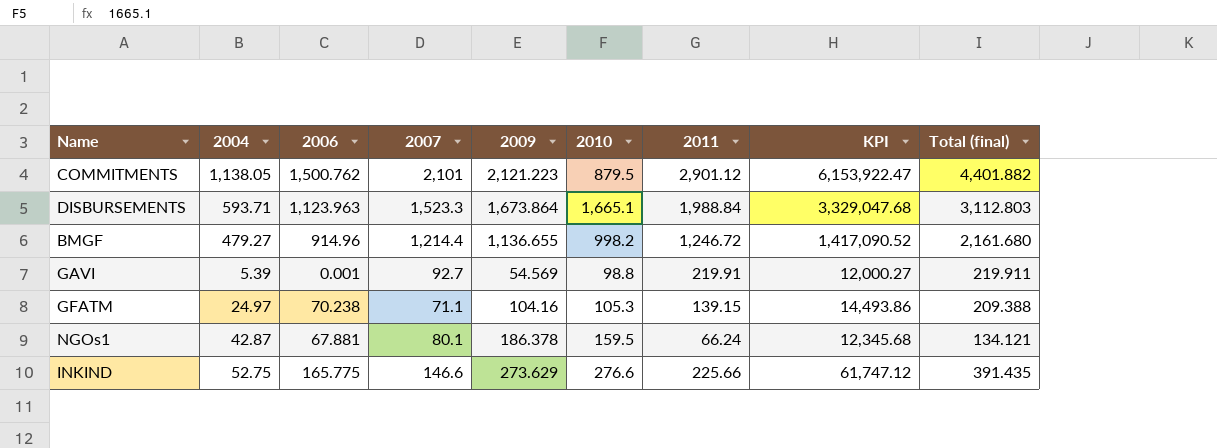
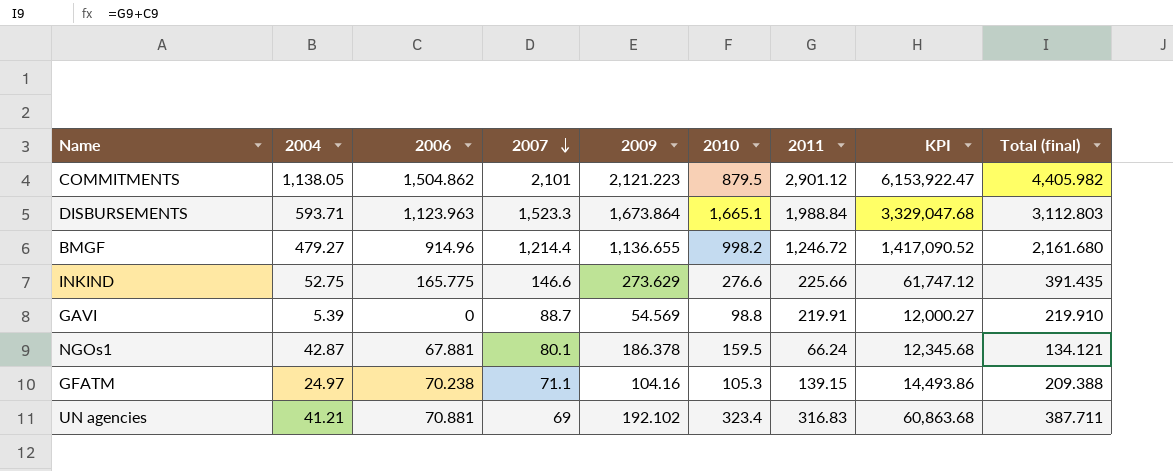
row order: none -> 2007 descending
COMMITMENTS | 2006: 1,500.762 -> 1,504.862
COMMITMENTS | Total (final): 4,401.882 -> 4,405.982
GAVI | 2006: 0.001 -> 0
GAVI | 2007: 92.7 -> 88.7
GAVI | Total (final): 219.911 -> 219.910
row UN agencies: none -> 41.21 | 70.881 | 69 | 192.102 | 323.4 | 316.83 | 60,863.68 | 387.711

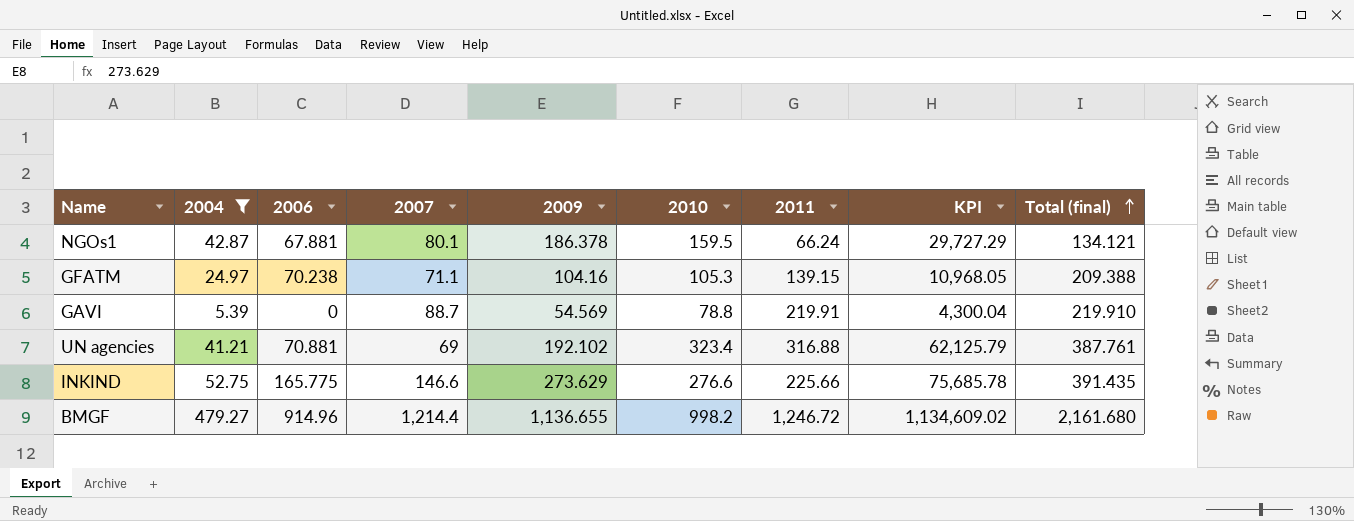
filter: none -> 2004 <= 479.27
row order: 2007 descending -> Total (final) ascending
column KPI | formula: [2009] * [2011] -> [2009] * [2010]
GAVI | 2010: 98.8 -> 78.8
UN agencies | 2011: 316.83 -> 316.88
UN agencies | Total (final): 387.711 -> 387.761

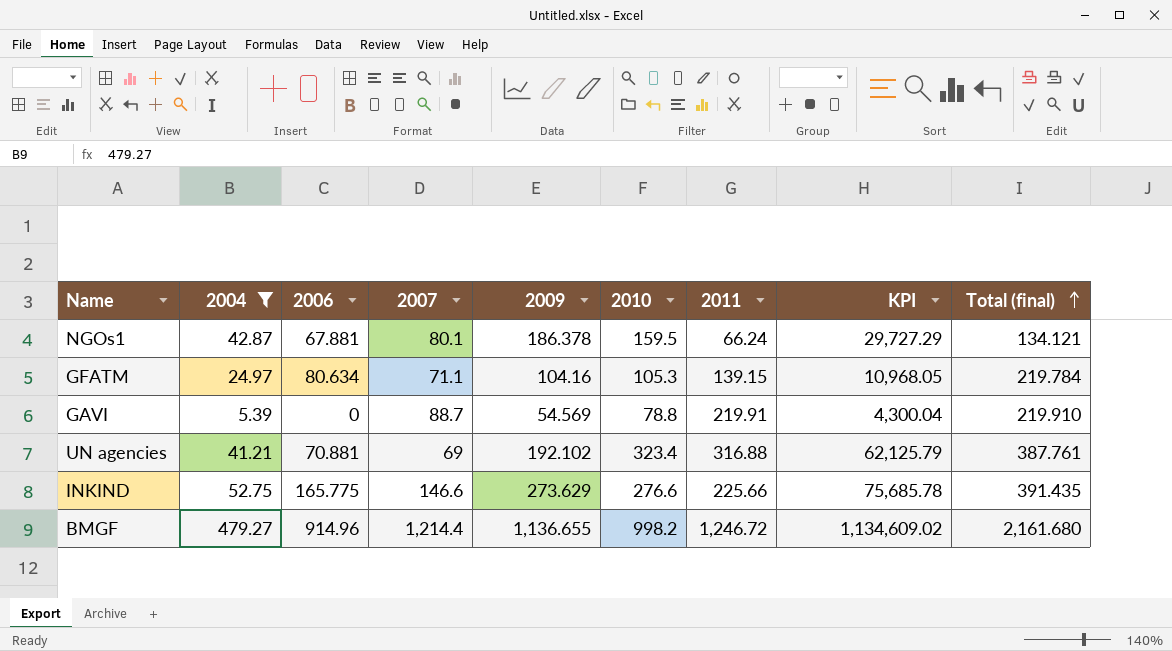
GFATM | 2006: 70.238 -> 80.634
GFATM | Total (final): 209.388 -> 219.784

